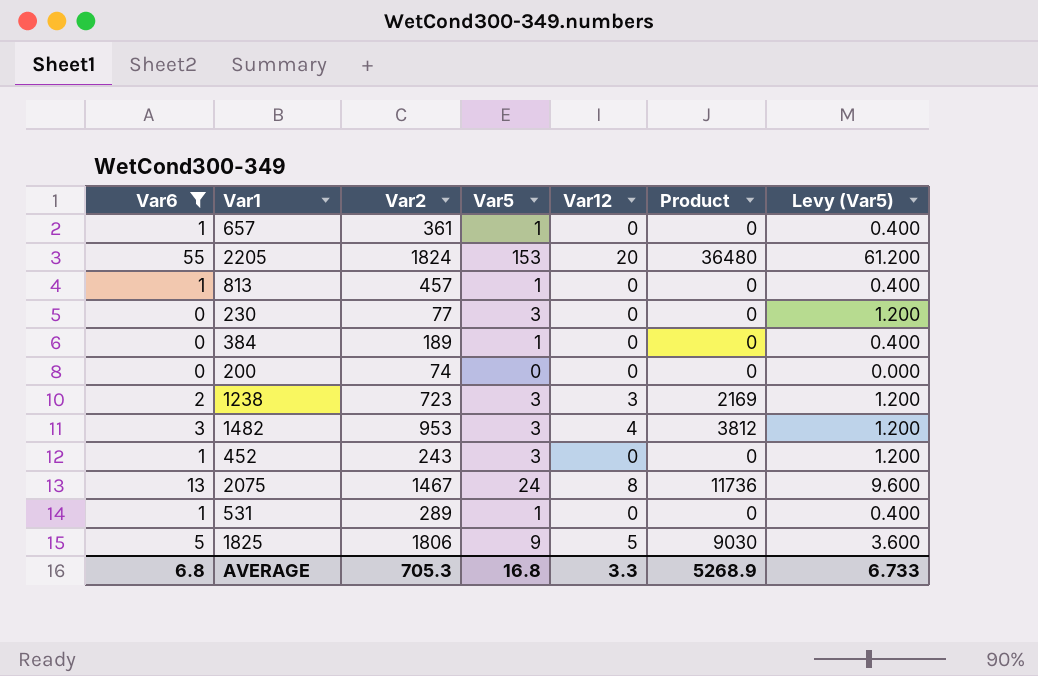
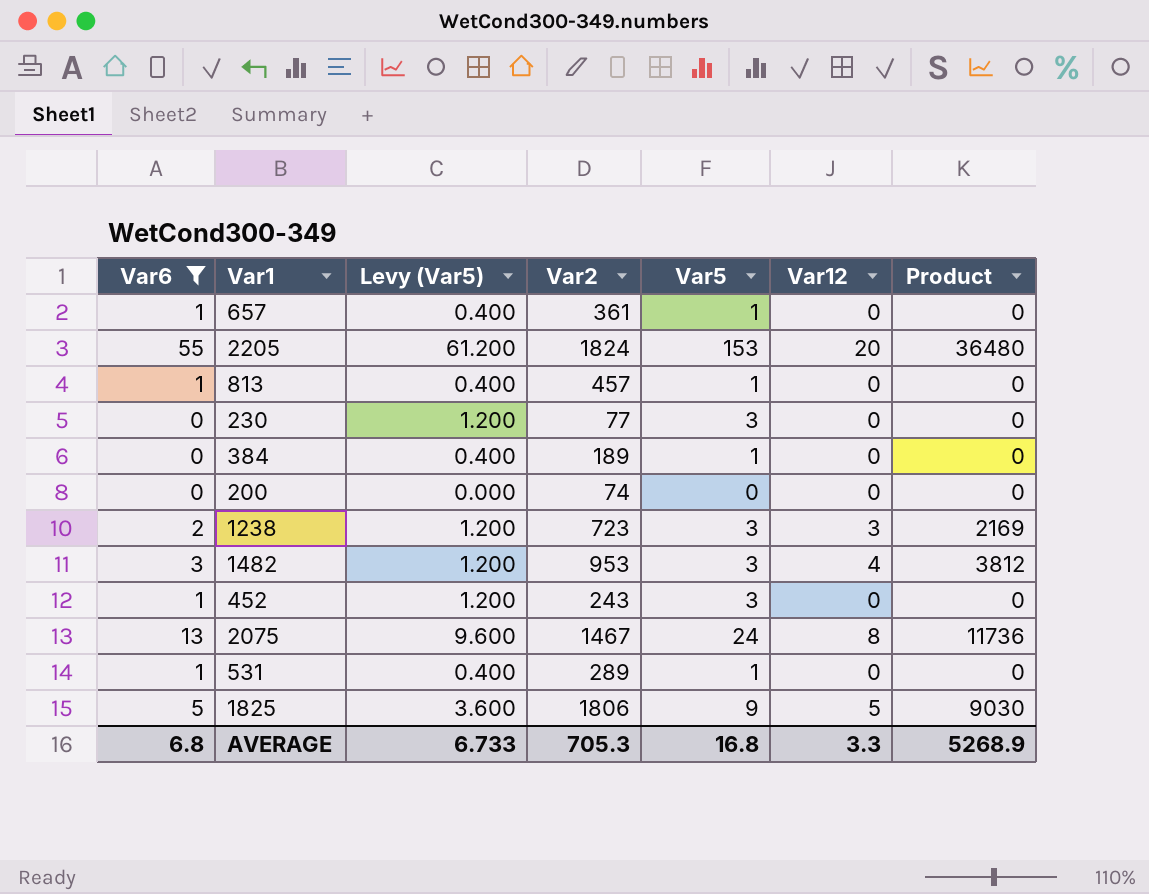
column Levy (Var5) | position: 7 -> 3

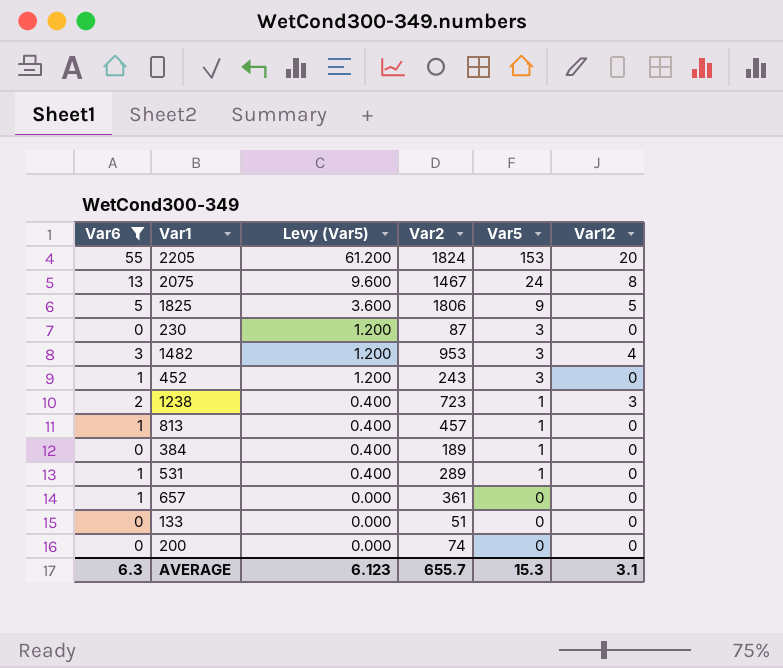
row order: none -> Levy (Var5) descending
column Product | formula: [Var2] * [Var12] -> none
230 | Var2: 77 -> 87
1238 | Levy (Var5): 1.200 -> 0.400
1238 | Var5: 3 -> 1
657 | Levy (Var5): 0.400 -> 0.000
657 | Var5: 1 -> 0
row 133: none -> 0 | 0.000 | 51 | 0 | 0
AVERAGE | Var6: 6.8 -> 6.3
AVERAGE | Levy (Var5): 6.733 -> 6.123
AVERAGE | Var2: 705.3 -> 655.7
AVERAGE | Var5: 16.8 -> 15.3
AVERAGE | Var12: 3.3 -> 3.1

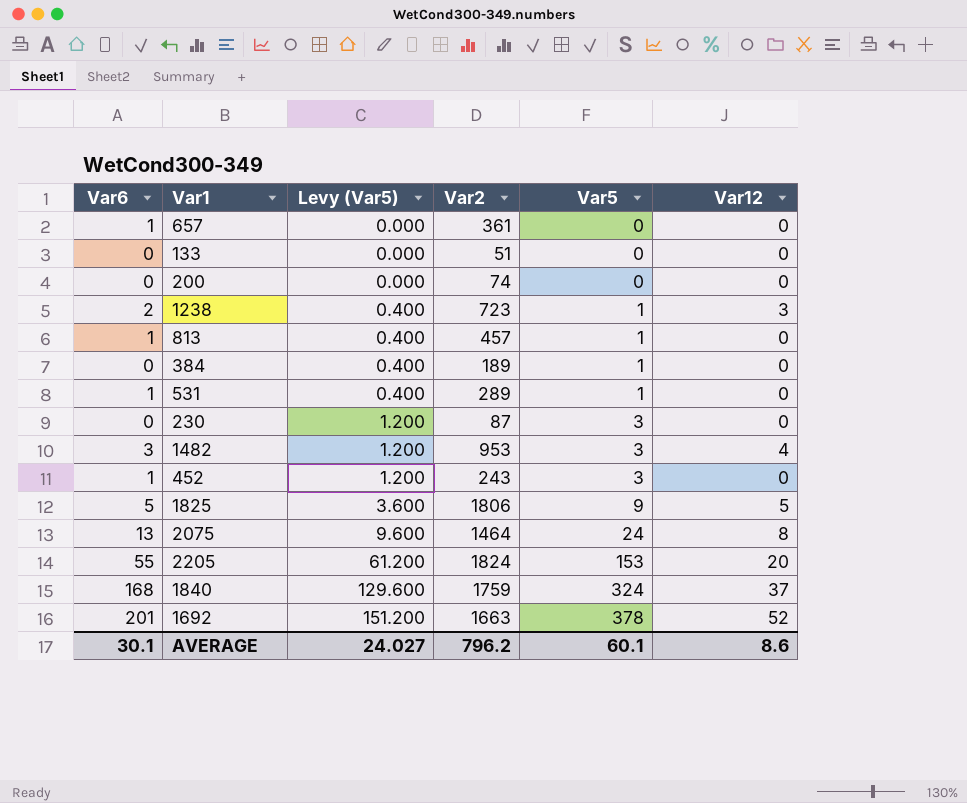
filter: Var6 <= 55 -> none
row order: Levy (Var5) descending -> Levy (Var5) ascending
2075 | Var2: 1467 -> 1464
AVERAGE | Var6: 6.3 -> 30.1
AVERAGE | Levy (Var5): 6.123 -> 24.027
AVERAGE | Var2: 655.7 -> 796.2
AVERAGE | Var5: 15.3 -> 60.1
AVERAGE | Var12: 3.1 -> 8.6

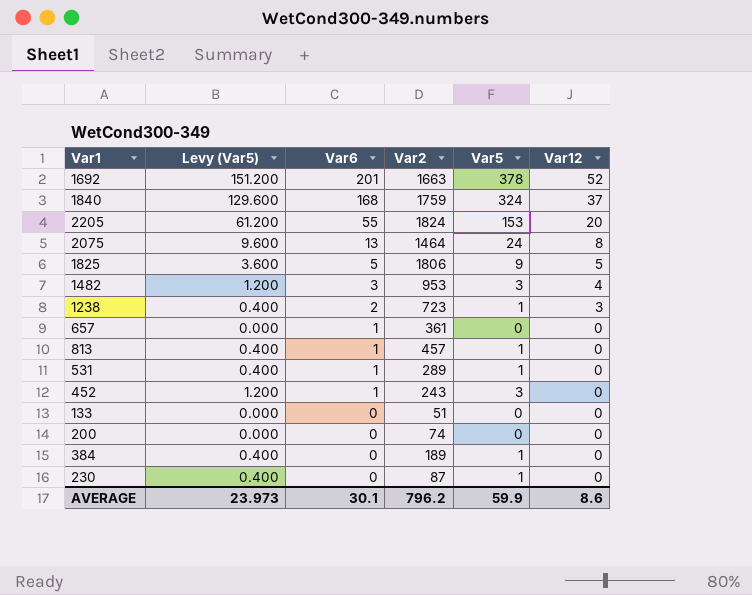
row order: Levy (Var5) ascending -> Var6 descending
column Var6 | position: 1 -> 3
230 | Levy (Var5): 1.200 -> 0.400
230 | Var5: 3 -> 1
AVERAGE | Levy (Var5): 24.027 -> 23.973
AVERAGE | Var5: 60.1 -> 59.9

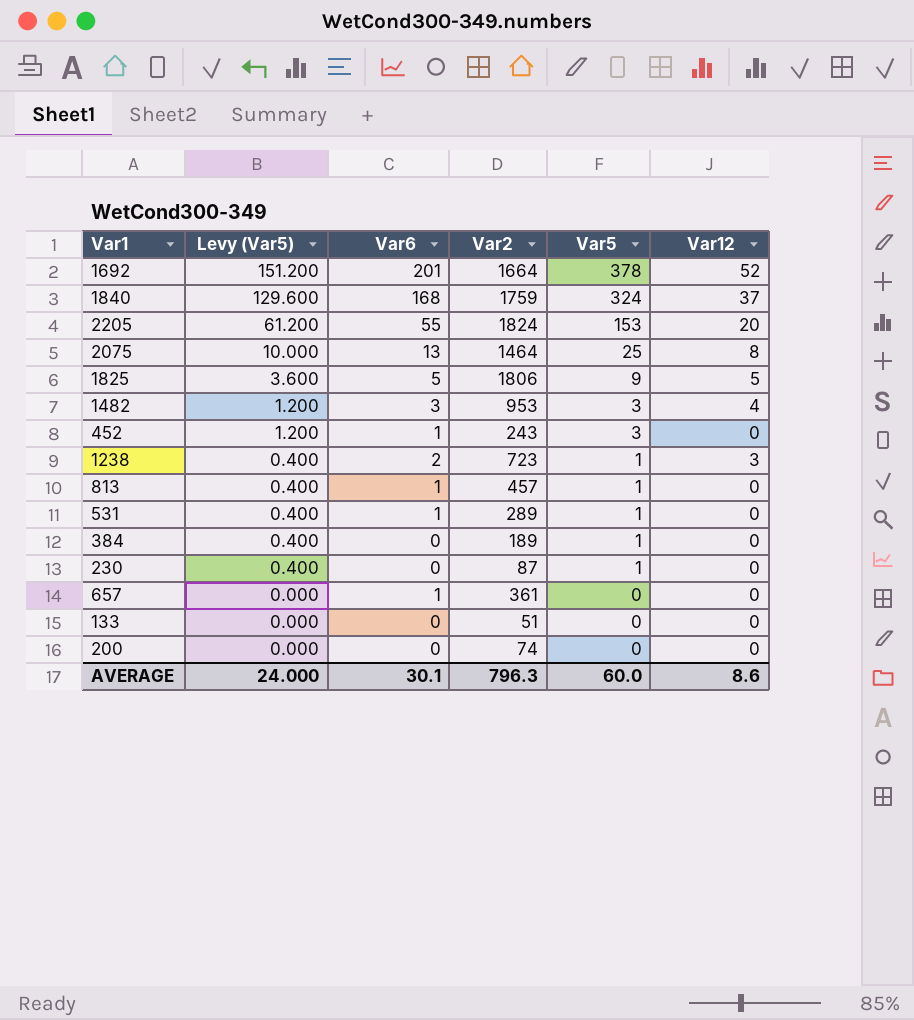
row order: Var6 descending -> Levy (Var5) descending
1692 | Var2: 1663 -> 1664
2075 | Levy (Var5): 9.600 -> 10.000
2075 | Var5: 24 -> 25
AVERAGE | Levy (Var5): 23.973 -> 24.000
AVERAGE | Var2: 796.2 -> 796.3
AVERAGE | Var5: 59.9 -> 60.0

